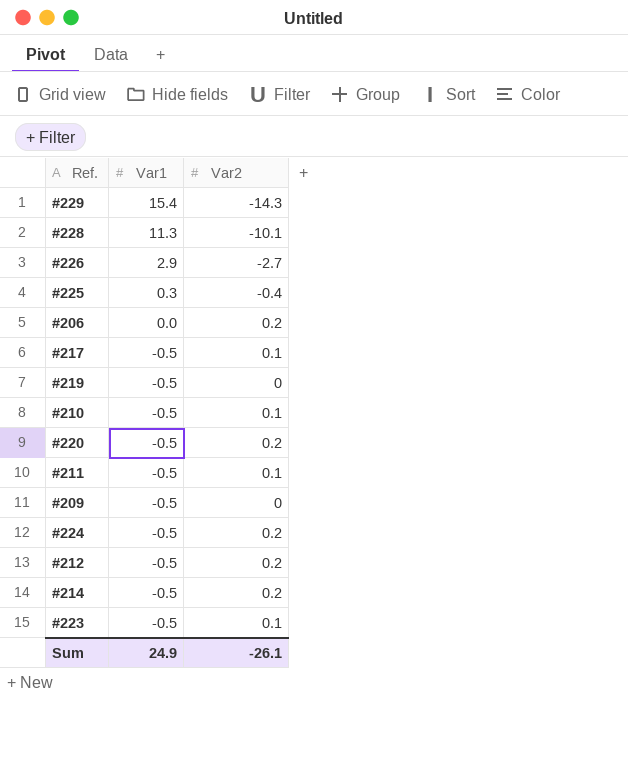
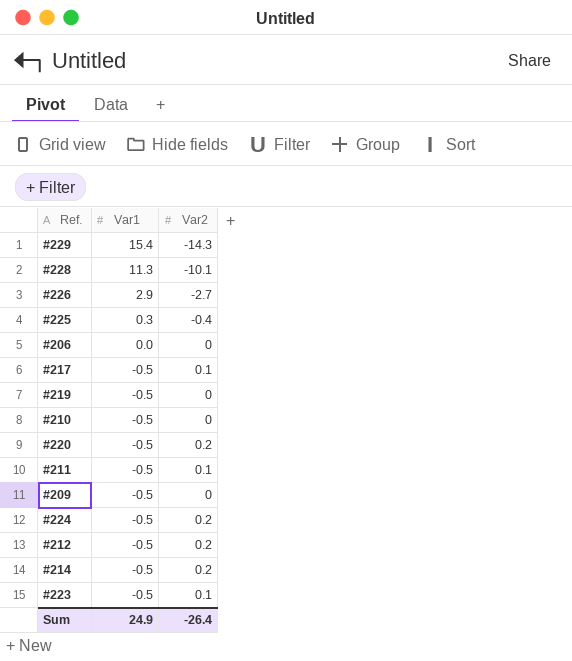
#206 | Var2: 0.2 -> 0
#210 | Var2: 0.1 -> 0
Sum | Var2: -26.1 -> -26.4

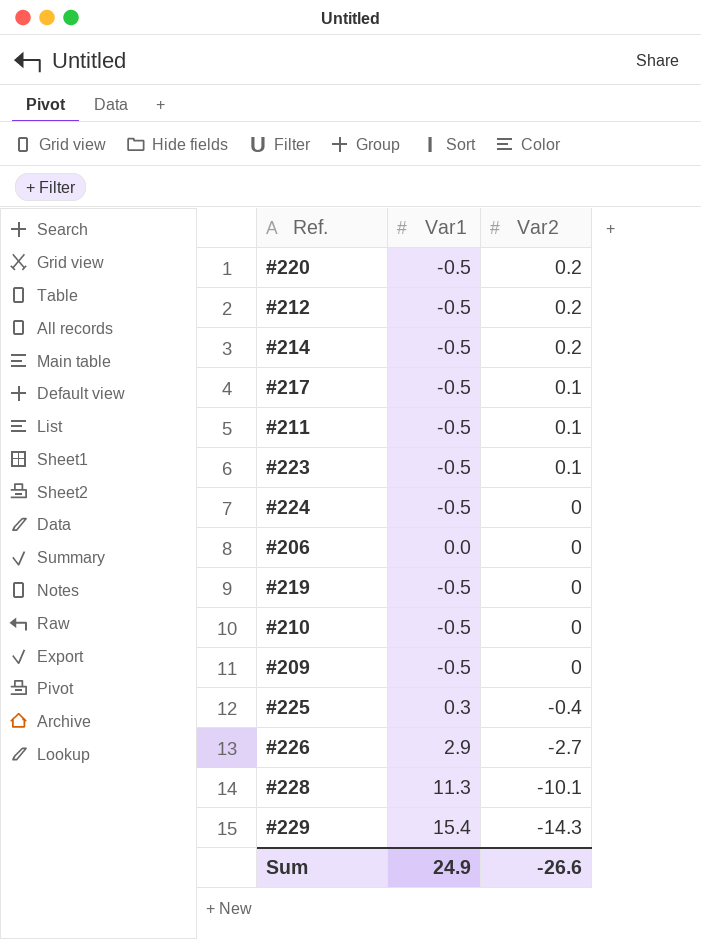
row order: Var1 descending -> Var2 descending
#224 | Var2: 0.2 -> 0
Sum | Var2: -26.4 -> -26.6

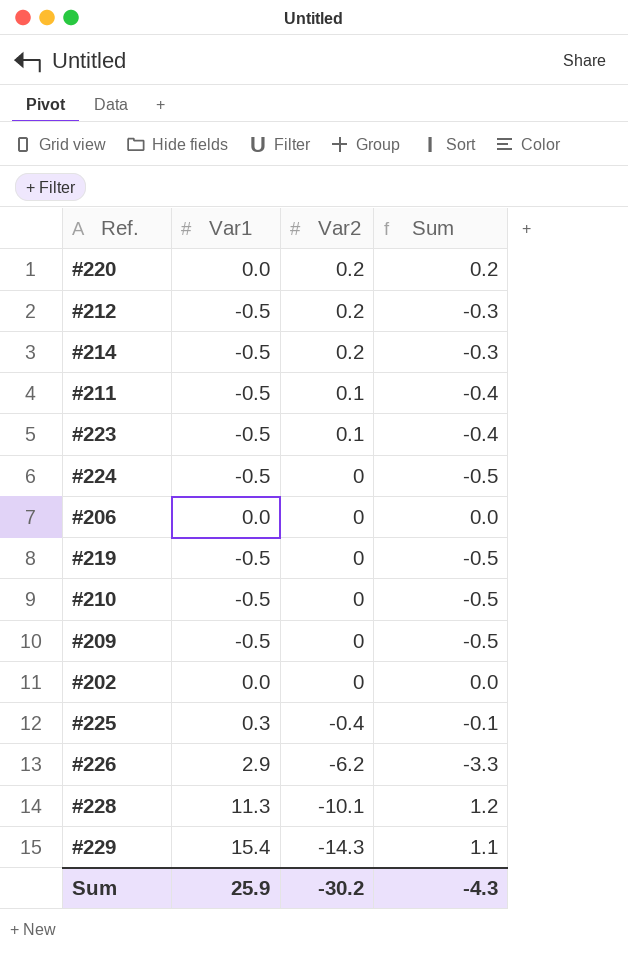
column Sum | formula: none -> [Var1] + [Var2]
row #217: -0.5 | 0.1 -> none
#220 | Var1: -0.5 -> 0.0
row #202: none -> 0.0 | 0 | 0.0
#226 | Var2: -2.7 -> -6.2
Sum | Var1: 24.9 -> 25.9
Sum | Var2: -26.6 -> -30.2

